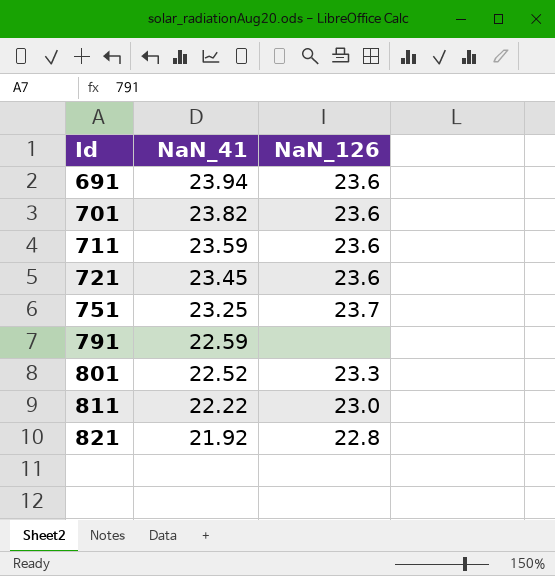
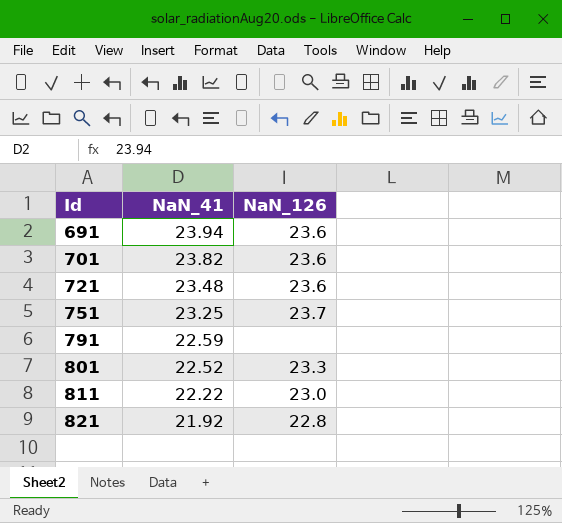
row 711: 23.59 | 23.6 -> none
721 | NaN_41: 23.45 -> 23.48

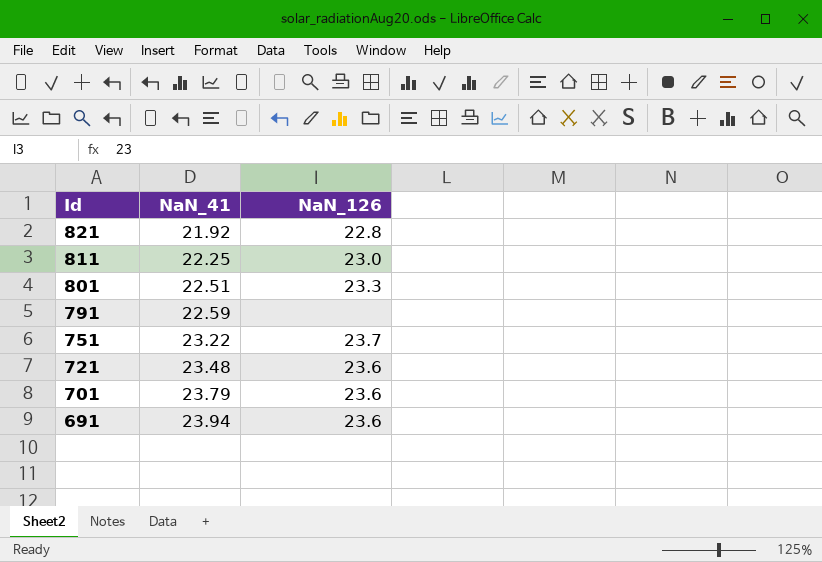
row order: Id ascending -> Id descending
811 | NaN_41: 22.22 -> 22.25
801 | NaN_41: 22.52 -> 22.51
751 | NaN_41: 23.25 -> 23.22
701 | NaN_41: 23.82 -> 23.79

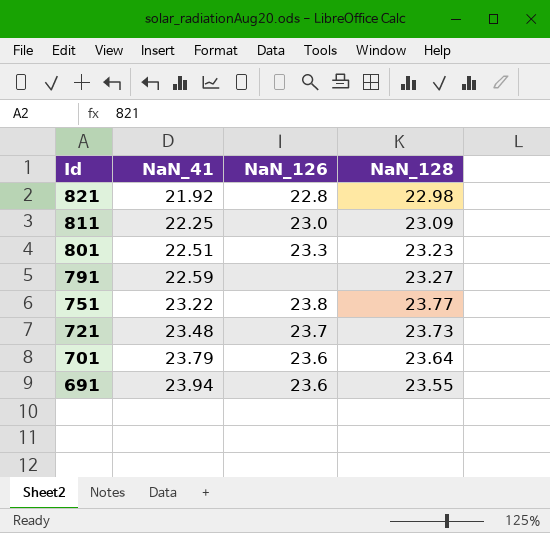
column NaN_128 | position: none -> 4
751 | NaN_126: 23.7 -> 23.8
721 | NaN_126: 23.6 -> 23.7

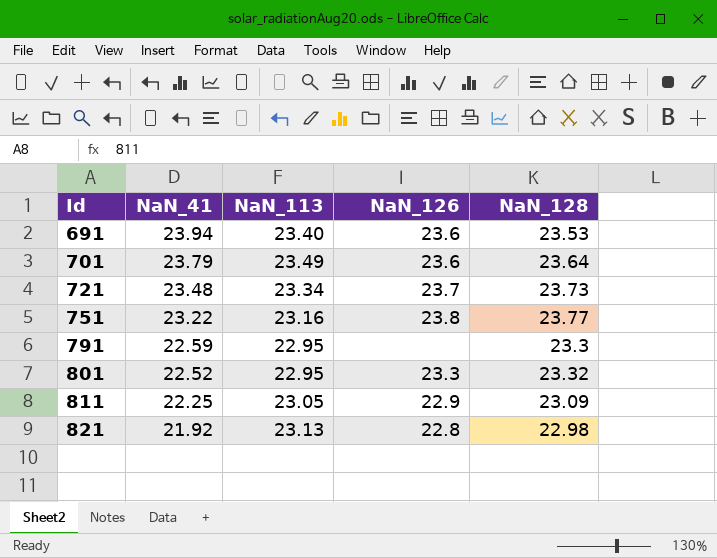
row order: Id descending -> Id ascending
column NaN_113 | position: none -> 3
691 | NaN_128: 23.55 -> 23.53
791 | NaN_128: 23.27 -> 23.3
801 | NaN_41: 22.51 -> 22.52
801 | NaN_128: 23.23 -> 23.32
811 | NaN_126: 23.0 -> 22.9

